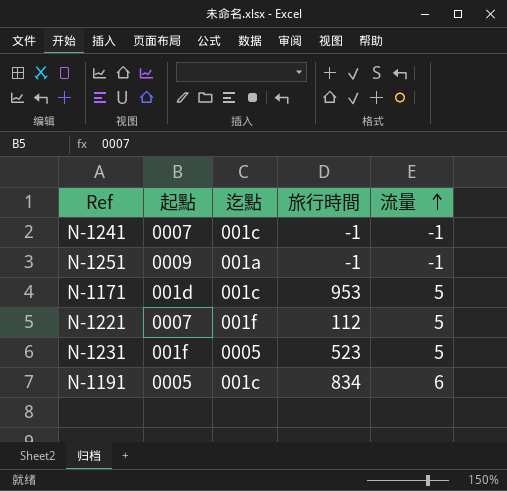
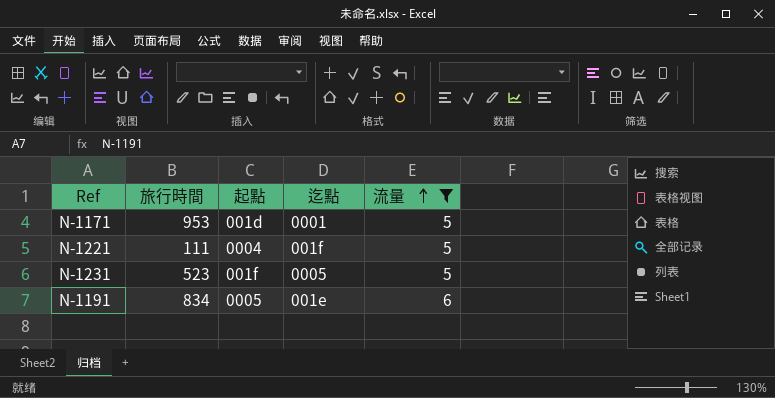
filter: none -> 流量 != -1
column 旅行時間 | position: 4 -> 2
N-1171 | 迄點: 001c -> 0001
N-1221 | 旅行時間: 112 -> 111
N-1221 | 起點: 0007 -> 0004
N-1191 | 迄點: 001c -> 001e

